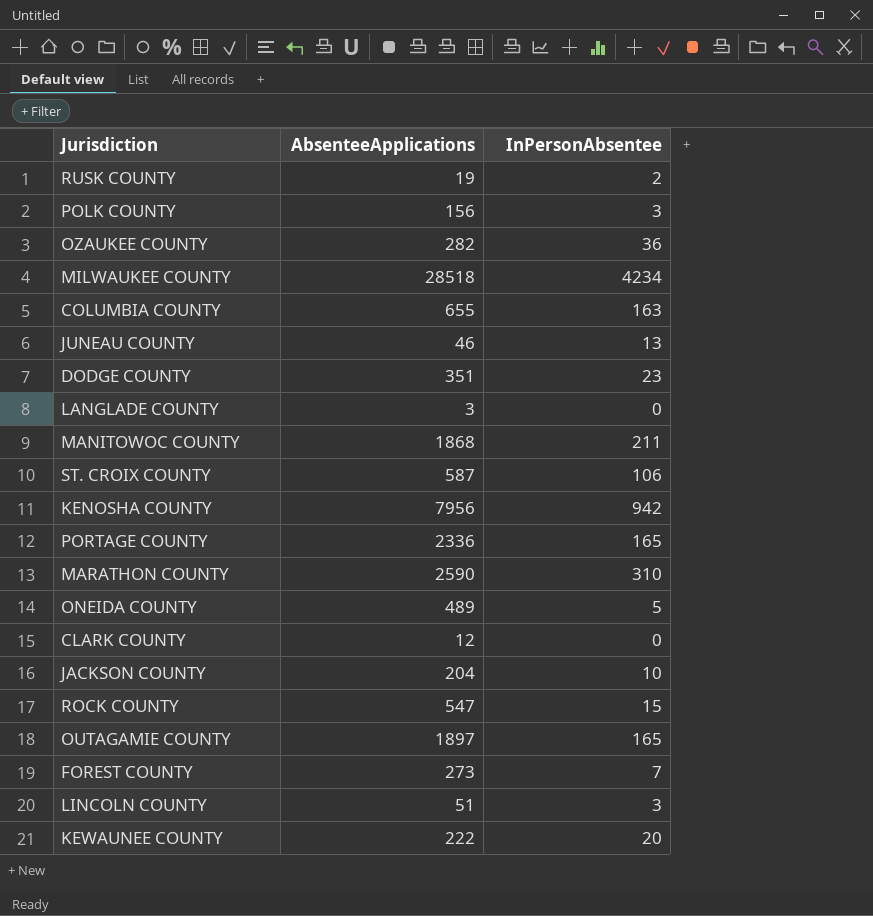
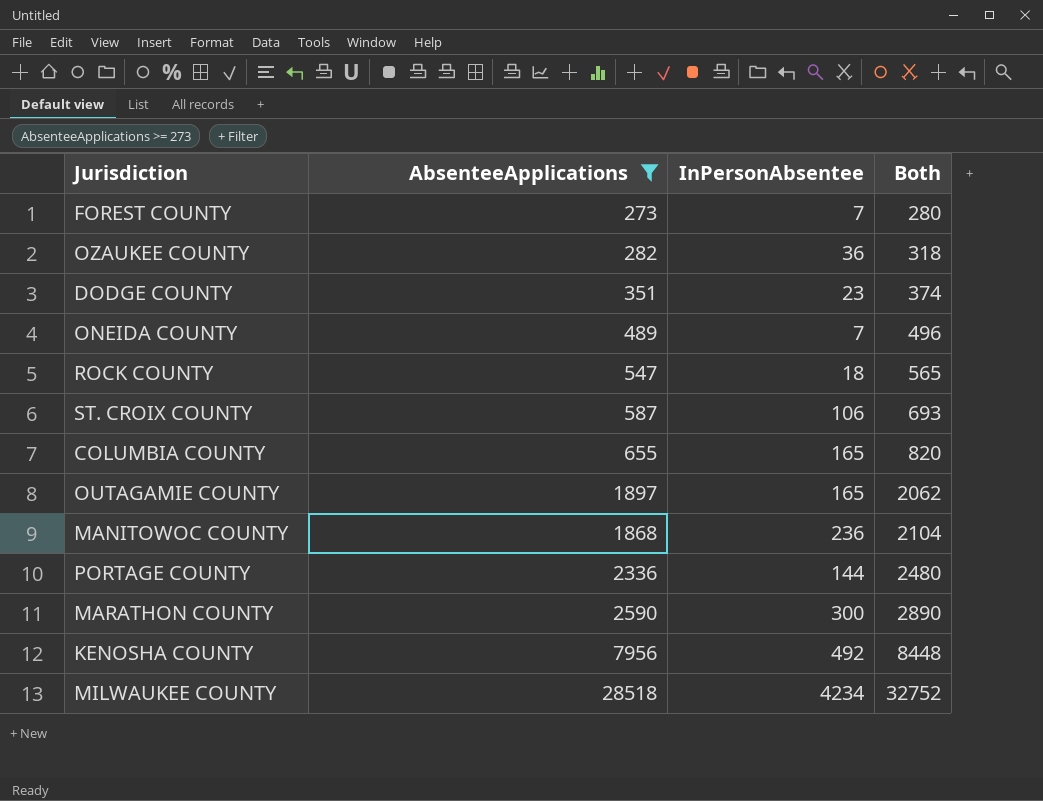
filter: none -> AbsenteeApplications >= 273
row order: none -> Both ascending
column Both | formula: none -> [AbsenteeApplications] + [InPersonAbsentee]
ONEIDA COUNTY | InPersonAbsentee: 5 -> 7
ROCK COUNTY | InPersonAbsentee: 15 -> 18
COLUMBIA COUNTY | InPersonAbsentee: 163 -> 165
MANITOWOC COUNTY | InPersonAbsentee: 211 -> 236
PORTAGE COUNTY | InPersonAbsentee: 165 -> 144
MARATHON COUNTY | InPersonAbsentee: 310 -> 300
KENOSHA COUNTY | InPersonAbsentee: 942 -> 492

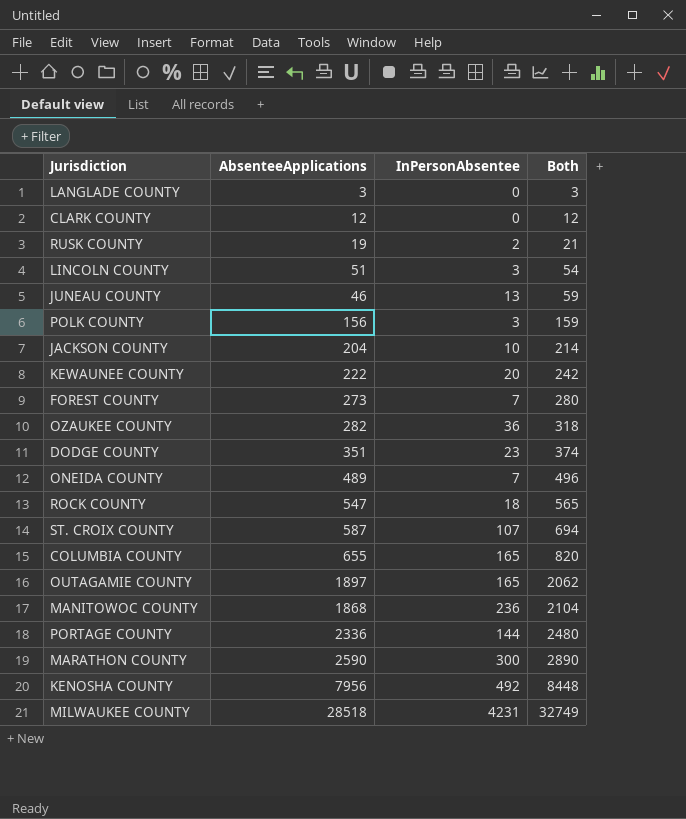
filter: AbsenteeApplications >= 273 -> none
ST. CROIX COUNTY | InPersonAbsentee: 106 -> 107
ST. CROIX COUNTY | Both: 693 -> 694
MILWAUKEE COUNTY | InPersonAbsentee: 4234 -> 4231
MILWAUKEE COUNTY | Both: 32752 -> 32749

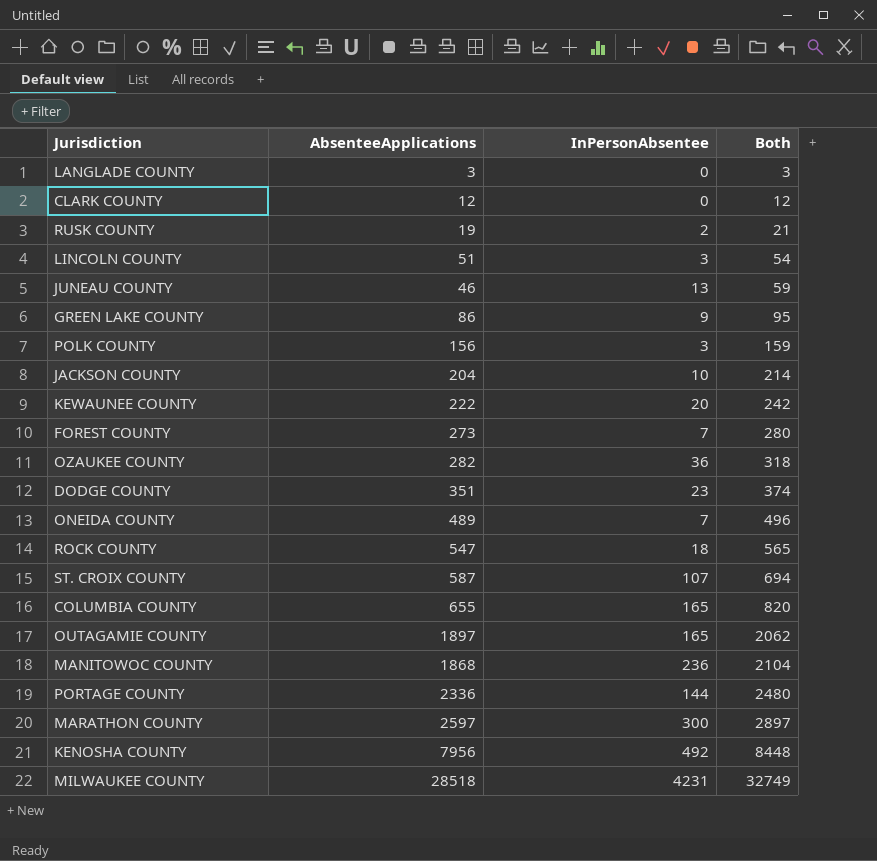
row GREEN LAKE COUNTY: none -> 86 | 9 | 95
MARATHON COUNTY | AbsenteeApplications: 2590 -> 2597
MARATHON COUNTY | Both: 2890 -> 2897

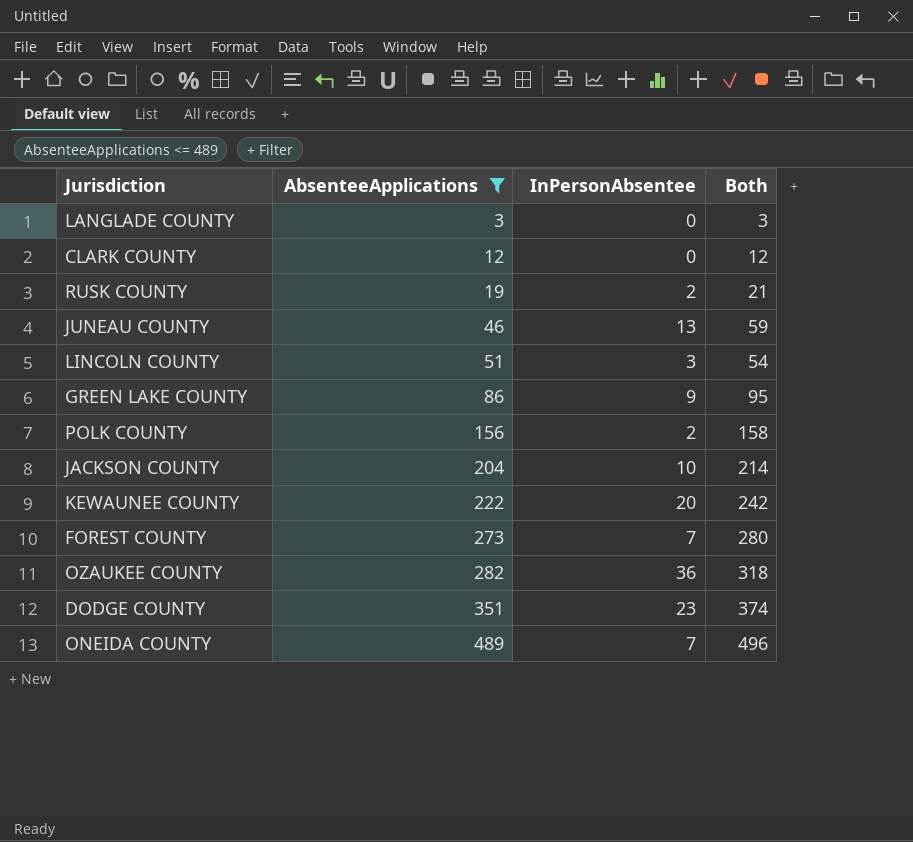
filter: none -> AbsenteeApplications <= 489
row order: Both ascending -> AbsenteeApplications ascending
POLK COUNTY | InPersonAbsentee: 3 -> 2
POLK COUNTY | Both: 159 -> 158

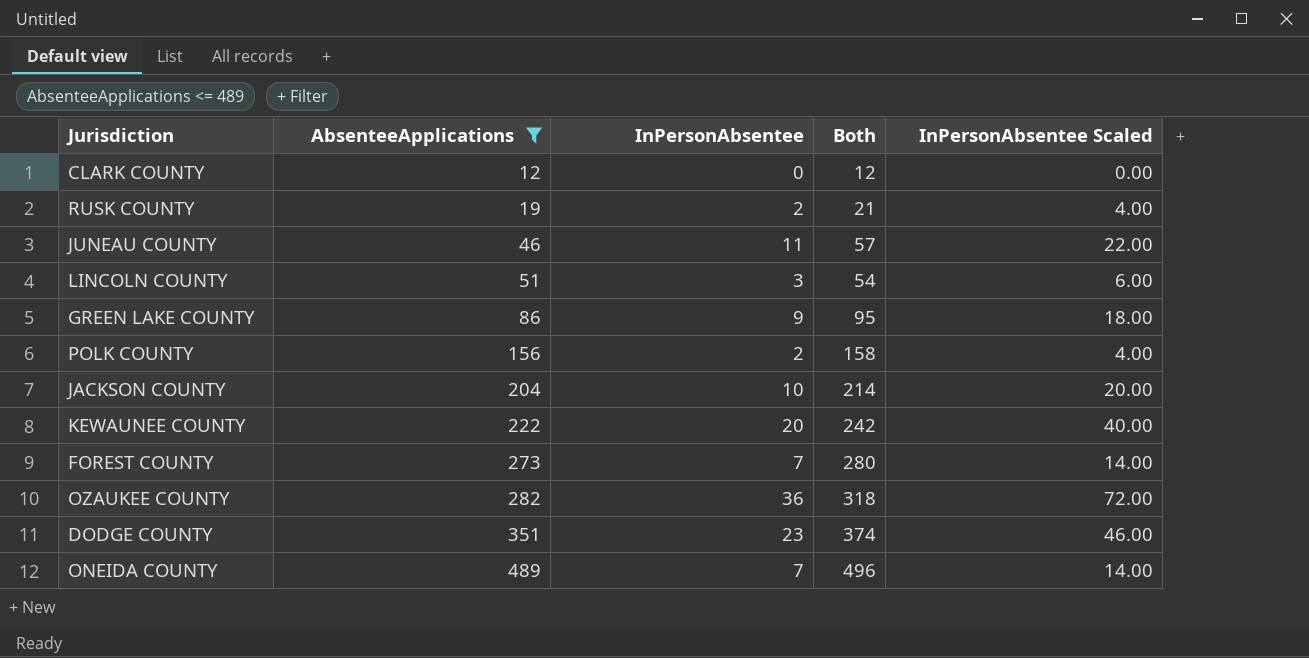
column InPersonAbsentee Scaled | formula: none -> [InPersonAbsentee] * 2
row LANGLADE COUNTY: 3 | 0 | 3 -> none
JUNEAU COUNTY | InPersonAbsentee: 13 -> 11
JUNEAU COUNTY | Both: 59 -> 57

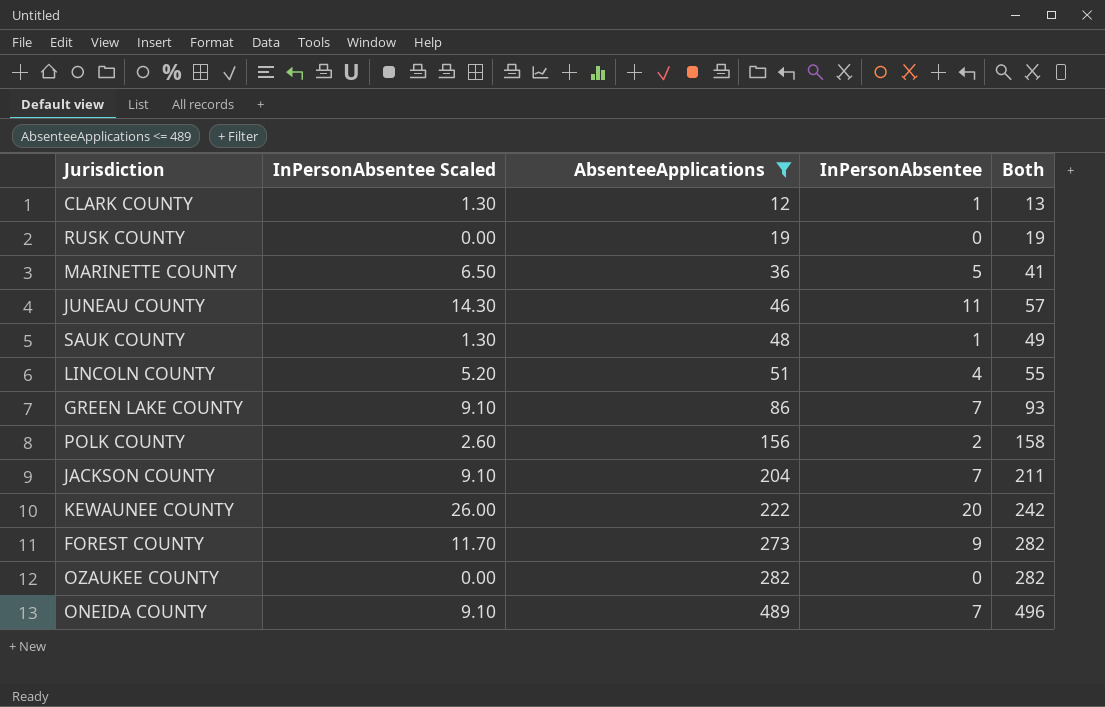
column InPersonAbsentee Scaled | formula: [InPersonAbsentee] * 2 -> [InPersonAbsentee] * 1.3
column InPersonAbsentee Scaled | position: 5 -> 2
row DODGE COUNTY: 351 | 23 | 374 | 46.00 -> none
CLARK COUNTY | InPersonAbsentee: 0 -> 1
CLARK COUNTY | Both: 12 -> 13
RUSK COUNTY | InPersonAbsentee: 2 -> 0
RUSK COUNTY | Both: 21 -> 19
row MARINETTE COUNTY: none -> 6.50 | 36 | 5 | 41
row SAUK COUNTY: none -> 1.30 | 48 | 1 | 49
LINCOLN COUNTY | InPersonAbsentee: 3 -> 4
LINCOLN COUNTY | Both: 54 -> 55
GREEN LAKE COUNTY | InPersonAbsentee: 9 -> 7
GREEN LAKE COUNTY | Both: 95 -> 93
JACKSON COUNTY | InPersonAbsentee: 10 -> 7
JACKSON COUNTY | Both: 214 -> 211
FOREST COUNTY | InPersonAbsentee: 7 -> 9
FOREST COUNTY | Both: 280 -> 282
OZAUKEE COUNTY | InPersonAbsentee: 36 -> 0
OZAUKEE COUNTY | Both: 318 -> 282

